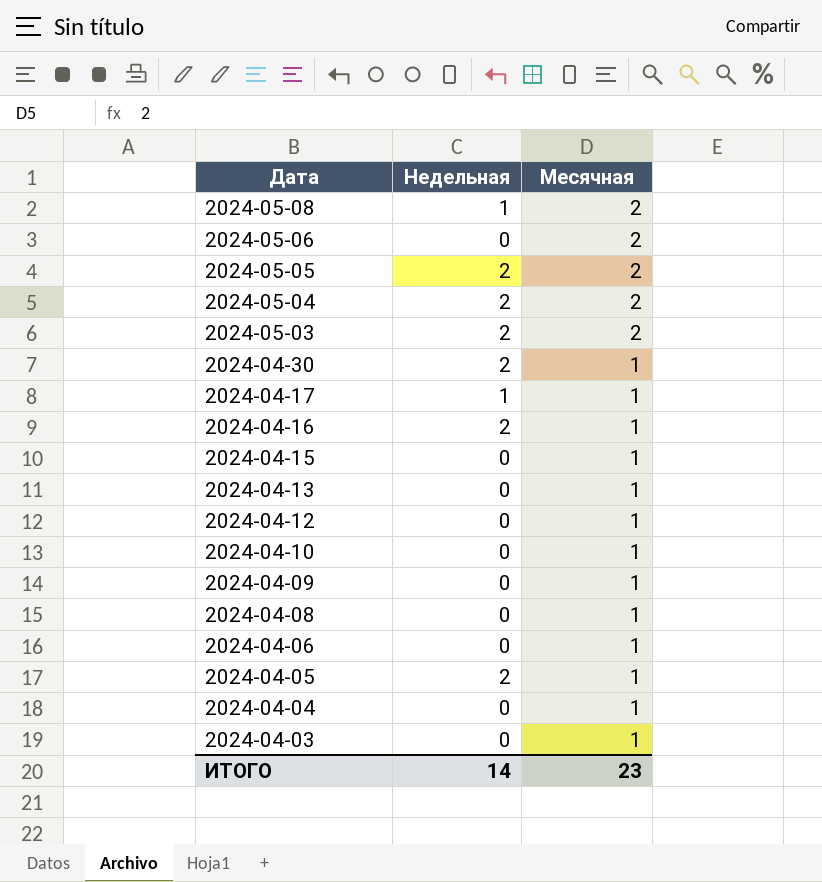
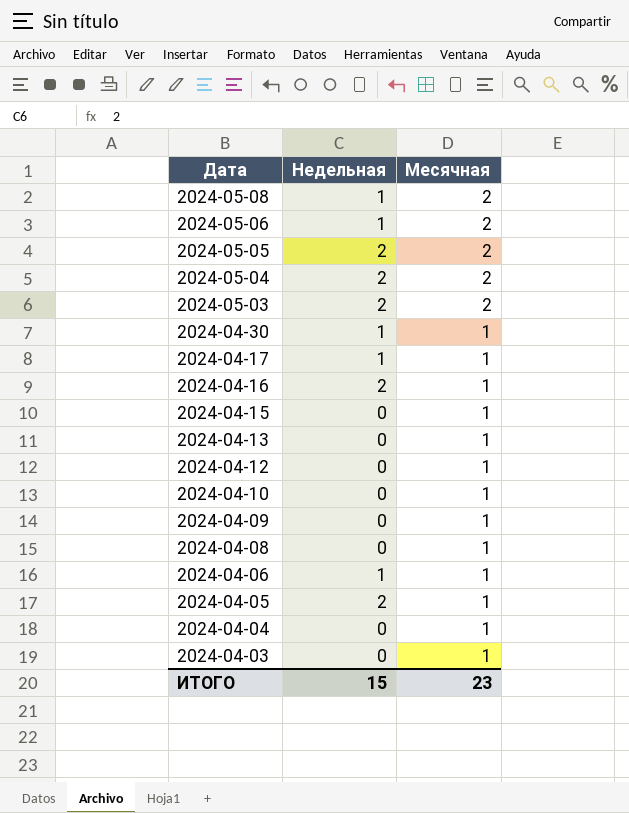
2024-05-06 | Недельная: 0 -> 1
2024-04-30 | Недельная: 2 -> 1
2024-04-06 | Недельная: 0 -> 1
ИТОГО | Недельная: 14 -> 15

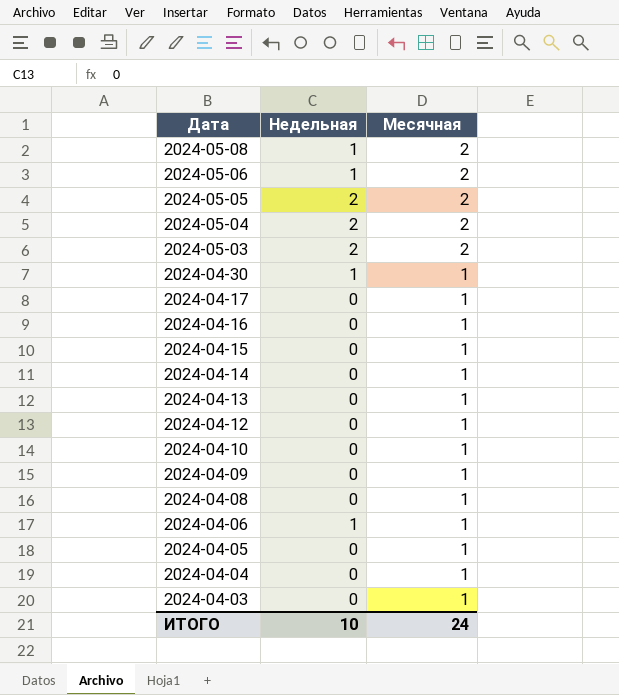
2024-04-17 | Недельная: 1 -> 0
2024-04-16 | Недельная: 2 -> 0
row 2024-04-14: none -> 0 | 1
2024-04-05 | Недельная: 2 -> 0
ИТОГО | Недельная: 15 -> 10
ИТОГО | Месячная: 23 -> 24

